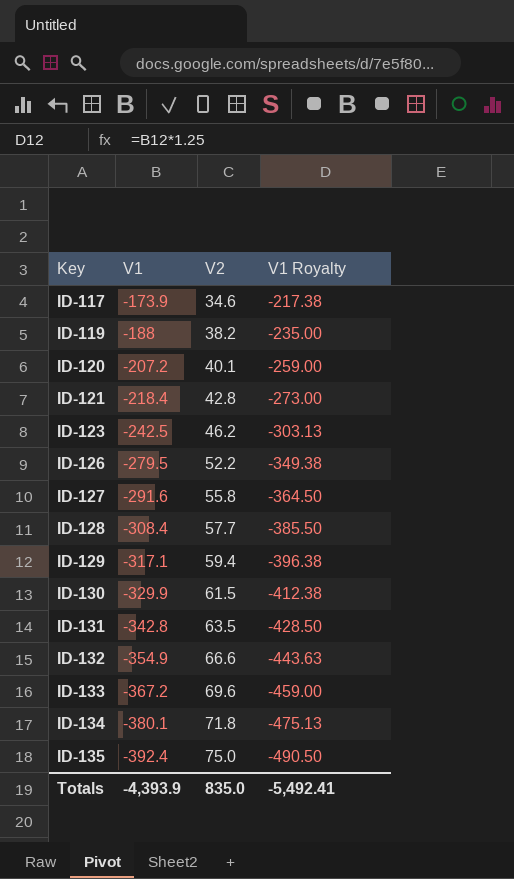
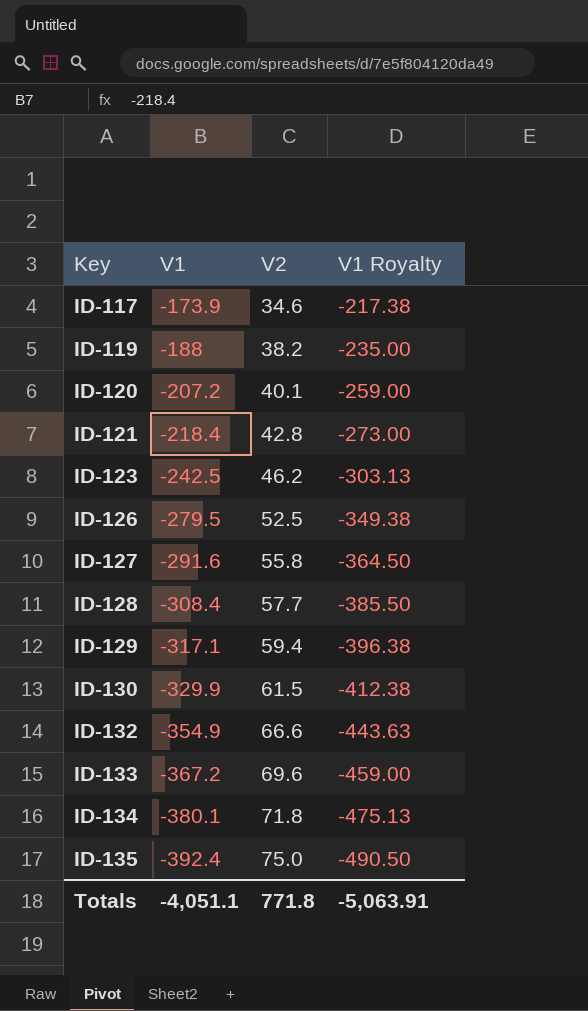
row ID-131: -342.8 | 63.5 | -428.50 -> none
ID-126 | V2: 52.2 -> 52.5
Totals | V1: -4,393.9 -> -4,051.1
Totals | V2: 835.0 -> 771.8
Totals | V1 Royalty: -5,492.41 -> -5,063.91

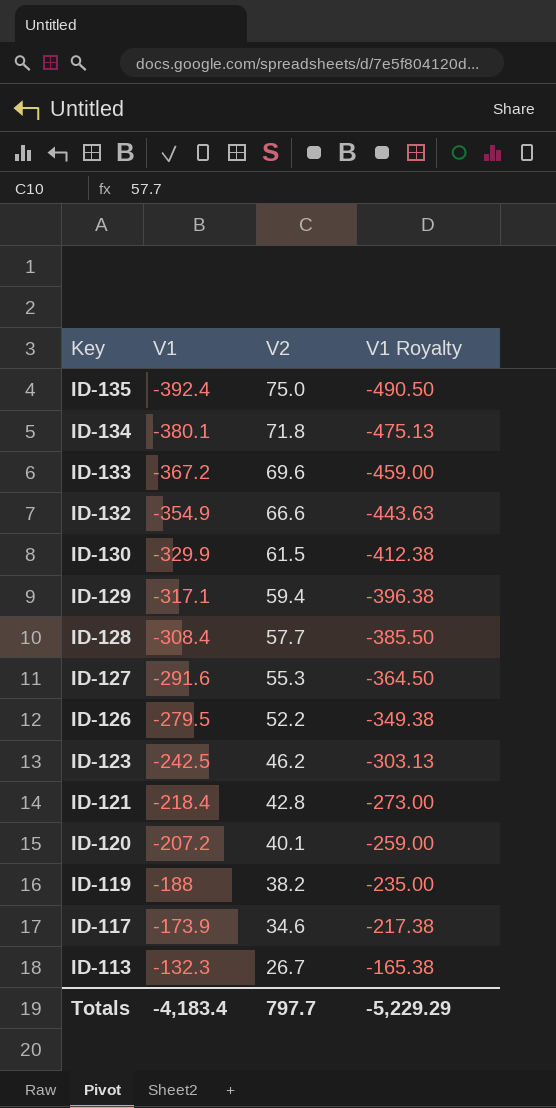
row order: Key ascending -> Key descending
ID-127 | V2: 55.8 -> 55.3
ID-126 | V2: 52.5 -> 52.2
row ID-113: none -> -132.3 | 26.7 | -165.38
Totals | V1: -4,051.1 -> -4,183.4
Totals | V2: 771.8 -> 797.7
Totals | V1 Royalty: -5,063.91 -> -5,229.29

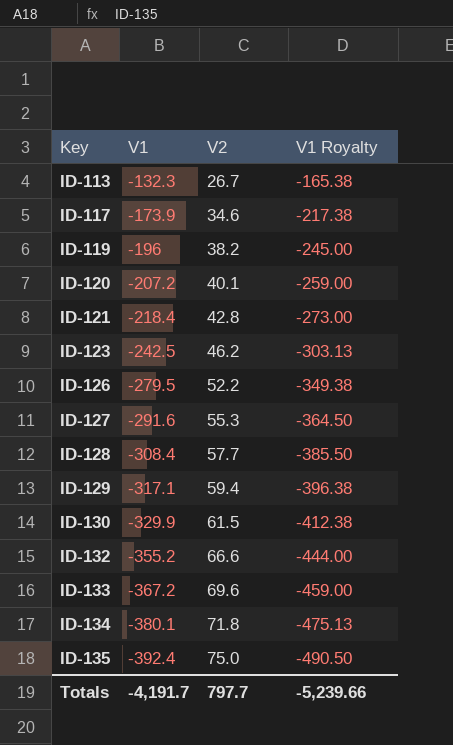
row order: Key descending -> Key ascending
ID-119 | V1: -188 -> -196
ID-119 | V1 Royalty: -235.00 -> -245.00
ID-132 | V1: -354.9 -> -355.2
ID-132 | V1 Royalty: -443.63 -> -444.00
Totals | V1: -4,183.4 -> -4,191.7
Totals | V1 Royalty: -5,229.29 -> -5,239.66

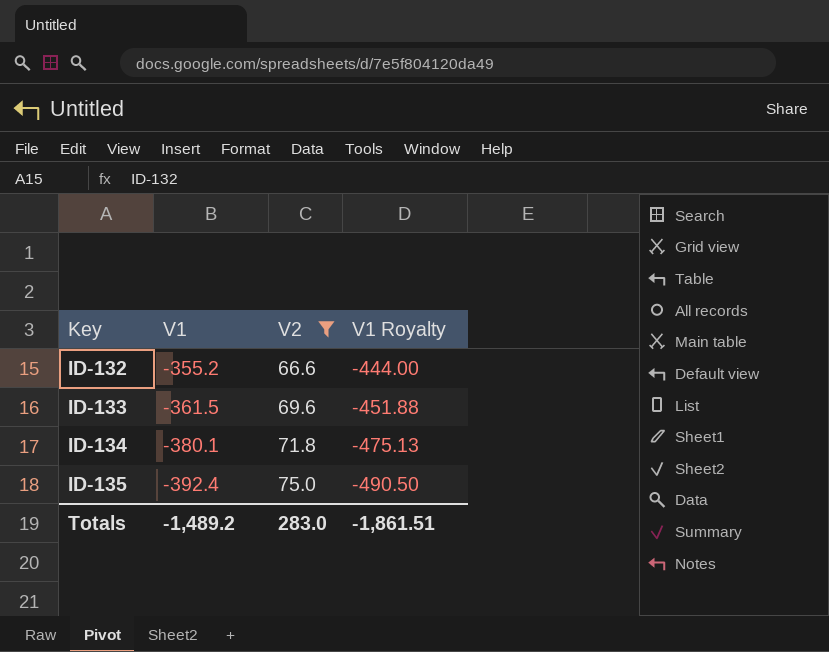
filter: none -> V2 >= 66.6
ID-133 | V1: -367.2 -> -361.5
ID-133 | V1 Royalty: -459.00 -> -451.88
Totals | V1: -4,191.7 -> -1,489.2
Totals | V2: 797.7 -> 283.0
Totals | V1 Royalty: -5,239.66 -> -1,861.51

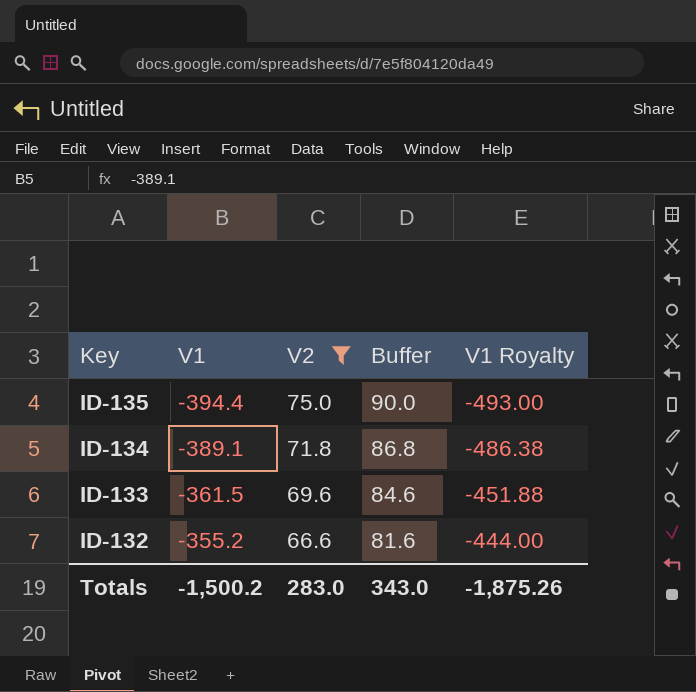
row order: Key ascending -> Key descending
column Buffer | formula: none -> [V2] + 15
ID-135 | V1: -392.4 -> -394.4
ID-135 | V1 Royalty: -490.50 -> -493.00
ID-134 | V1: -380.1 -> -389.1
ID-134 | V1 Royalty: -475.13 -> -486.38
Totals | V1: -1,489.2 -> -1,500.2
Totals | V1 Royalty: -1,861.51 -> -1,875.26

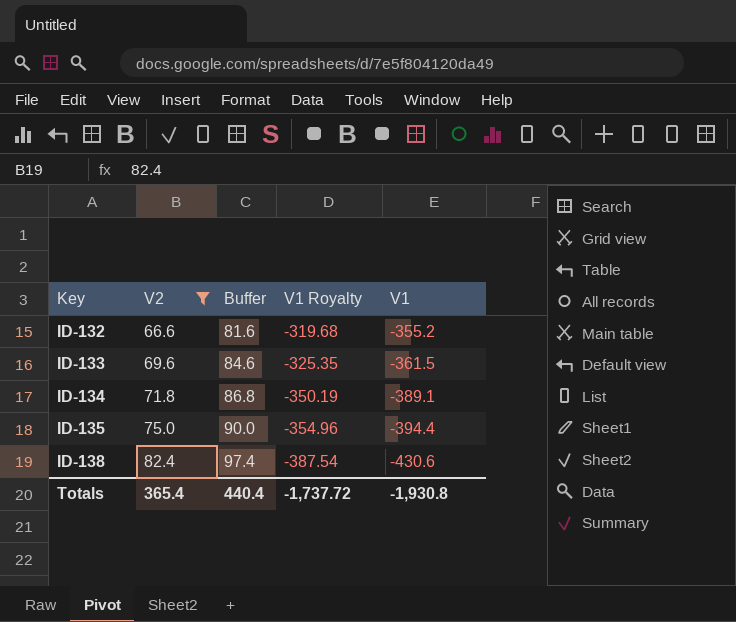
row order: Key descending -> Key ascending
column V1 Royalty | formula: [V1] * 1.25 -> [V1] * 0.9
column V1 | position: 2 -> 5
row ID-138: none -> 82.4 | 97.4 | -387.54 | -430.6
Totals | V2: 283.0 -> 365.4
Totals | Buffer: 343.0 -> 440.4
Totals | V1 Royalty: -1,875.26 -> -1,737.72
Totals | V1: -1,500.2 -> -1,930.8

